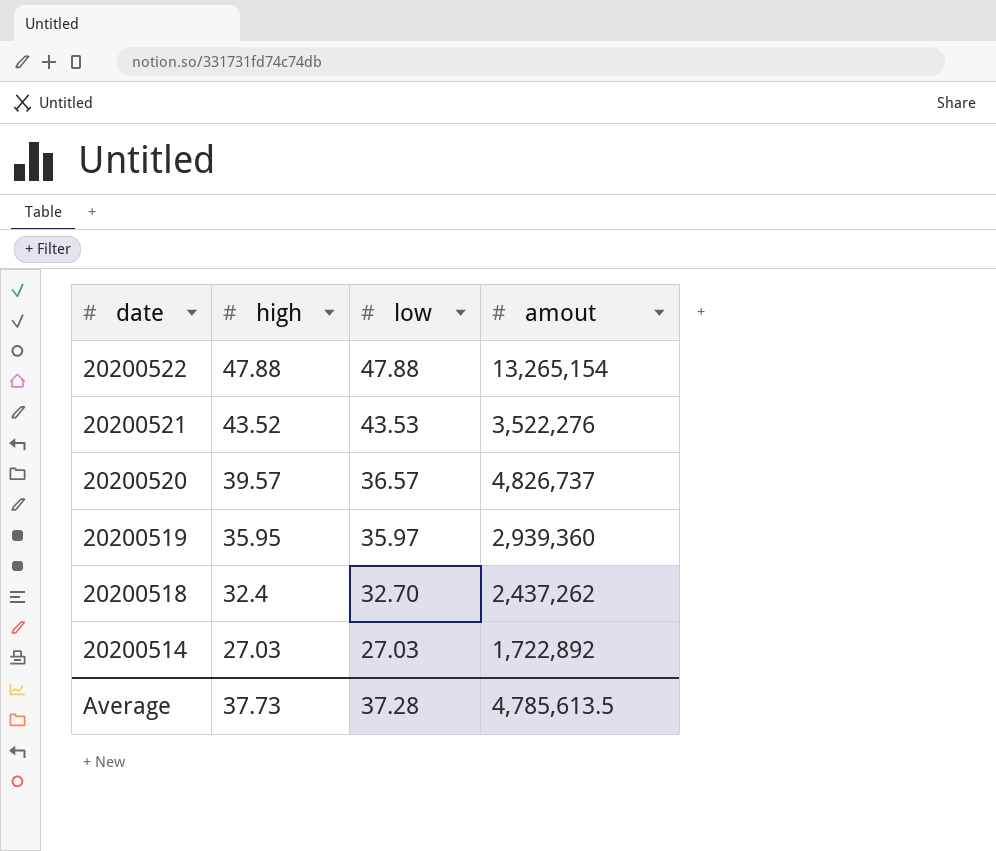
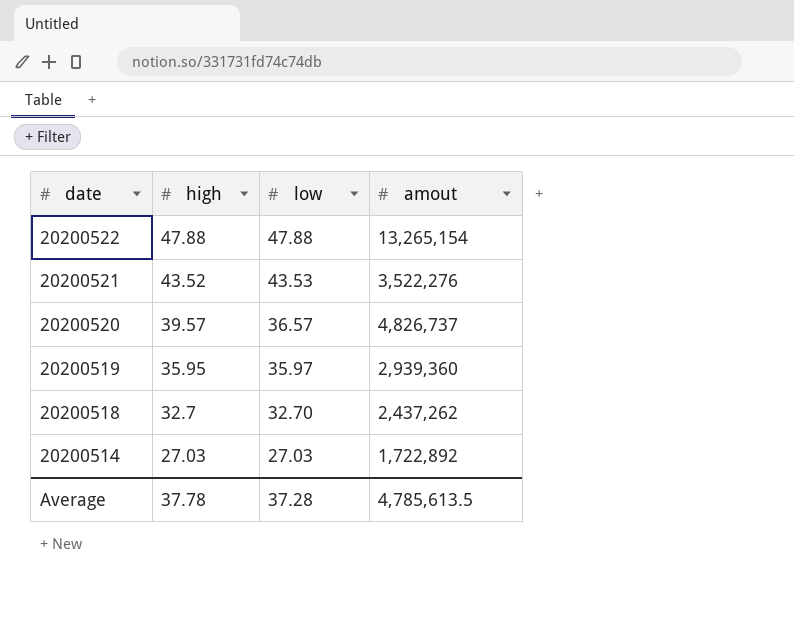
20200518 | high: 32.4 -> 32.7
Average | high: 37.73 -> 37.78

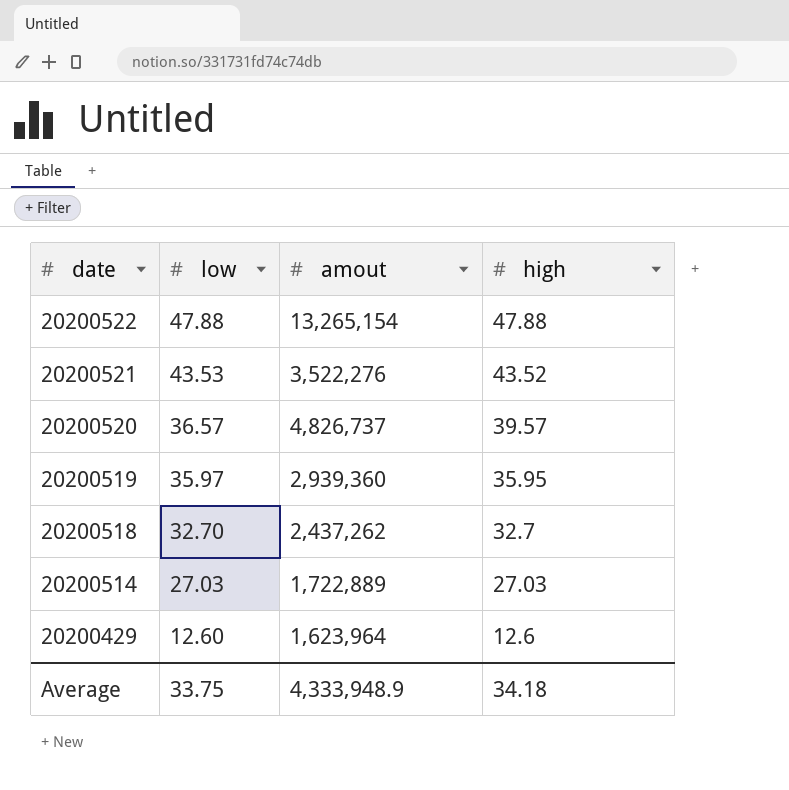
column high | position: 2 -> 4
20200514 | amout: 1,722,892 -> 1,722,889
row 20200429: none -> 12.60 | 1,623,964 | 12.6
Average | low: 37.28 -> 33.75
Average | amout: 4,785,613.5 -> 4,333,948.9
Average | high: 37.78 -> 34.18

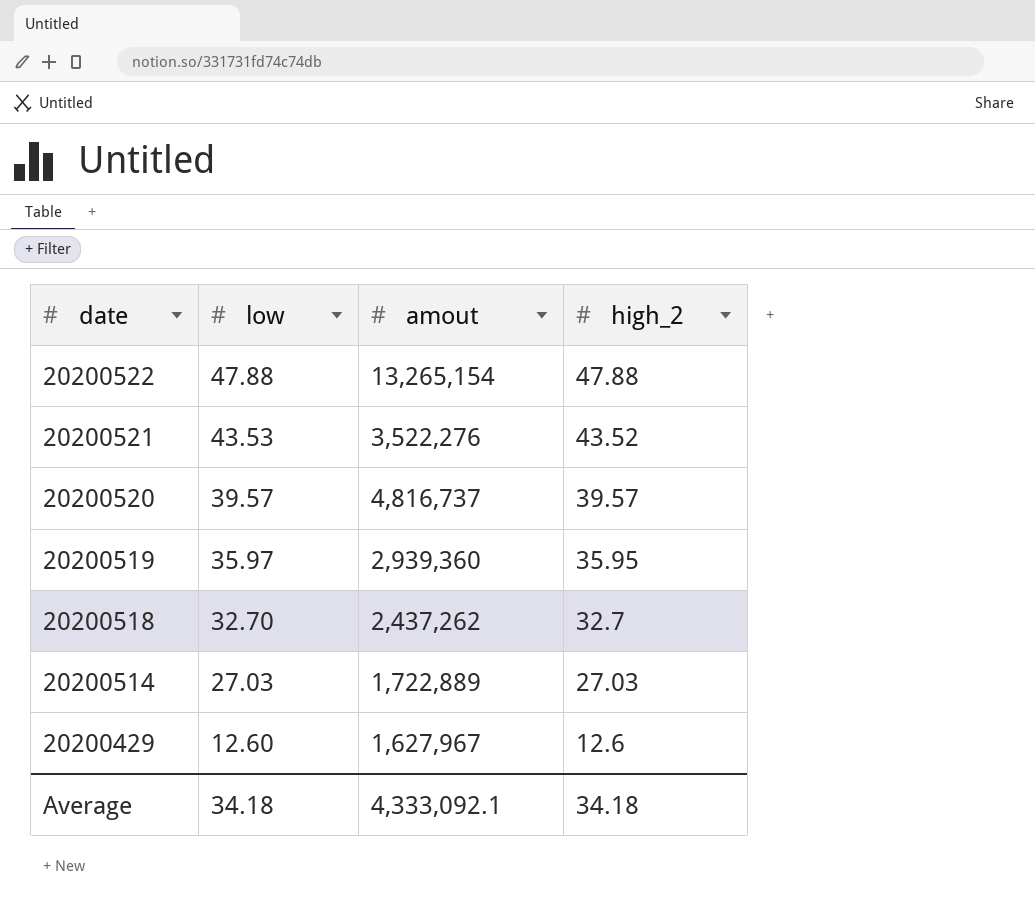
column name: high -> high_2
20200520 | low: 36.57 -> 39.57
20200520 | amout: 4,826,737 -> 4,816,737
20200429 | amout: 1,623,964 -> 1,627,967
Average | low: 33.75 -> 34.18
Average | amout: 4,333,948.9 -> 4,333,092.1

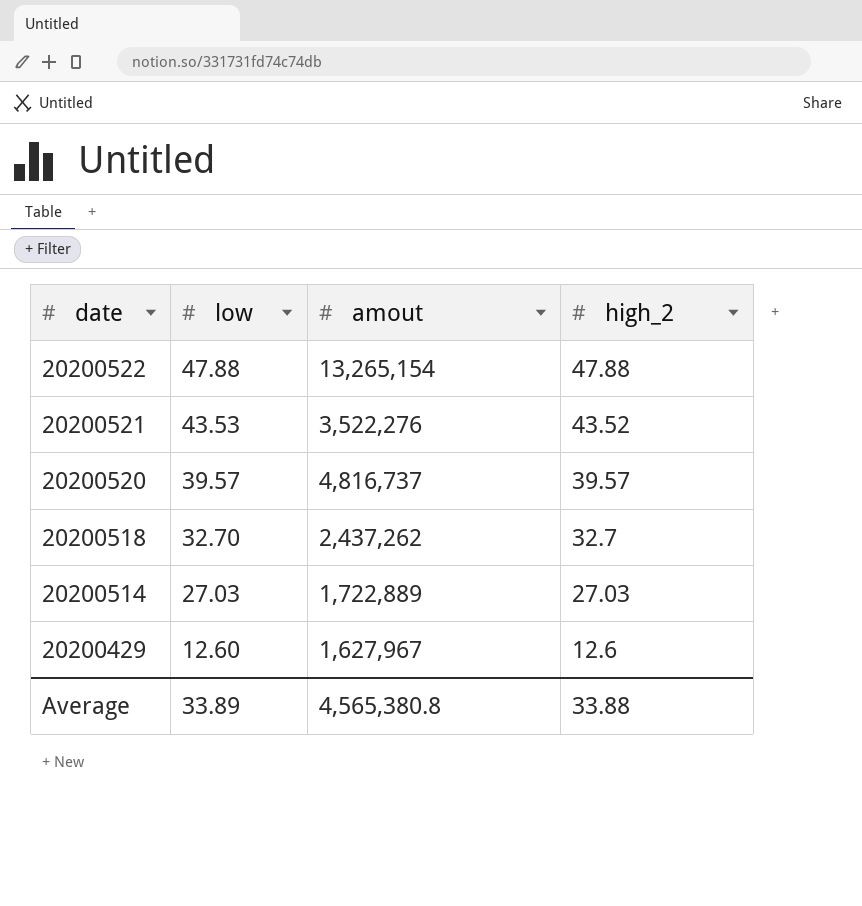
row 20200519: 35.97 | 2,939,360 | 35.95 -> none
Average | low: 34.18 -> 33.89
Average | amout: 4,333,092.1 -> 4,565,380.8
Average | high_2: 34.18 -> 33.88

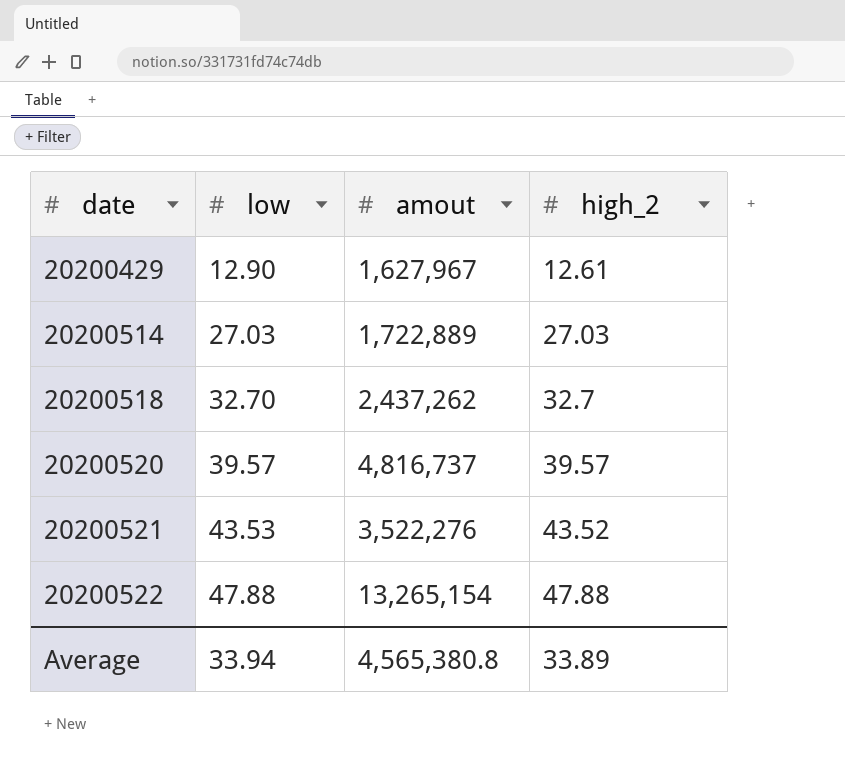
row order: date descending -> date ascending
20200429 | low: 12.60 -> 12.90
20200429 | high_2: 12.6 -> 12.61
Average | low: 33.89 -> 33.94
Average | high_2: 33.88 -> 33.89

